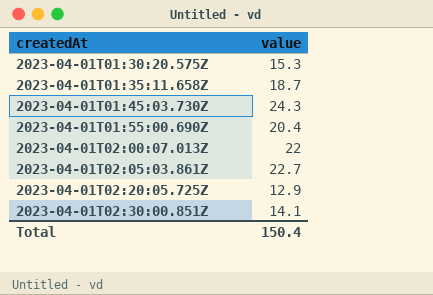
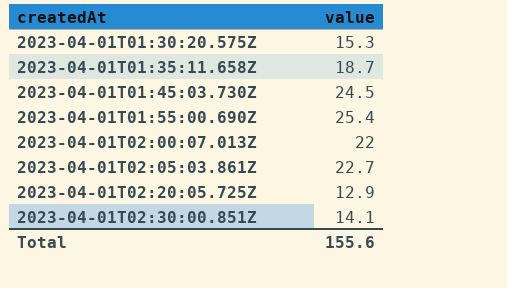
2023-04-01T01:45:03.730Z | value: 24.3 -> 24.5
2023-04-01T01:55:00.690Z | value: 20.4 -> 25.4
Total | value: 150.4 -> 155.6

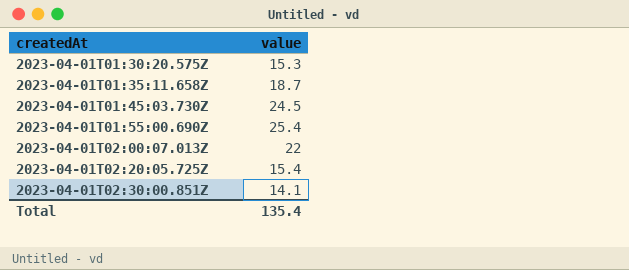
row 2023-04-01T02:05:03.861Z: 22.7 -> none
2023-04-01T02:20:05.725Z | value: 12.9 -> 15.4
Total | value: 155.6 -> 135.4

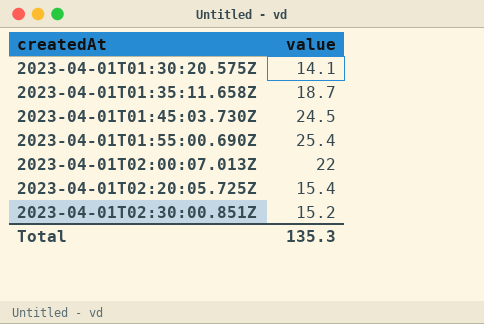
2023-04-01T01:30:20.575Z | value: 15.3 -> 14.1
2023-04-01T02:30:00.851Z | value: 14.1 -> 15.2
Total | value: 135.4 -> 135.3

